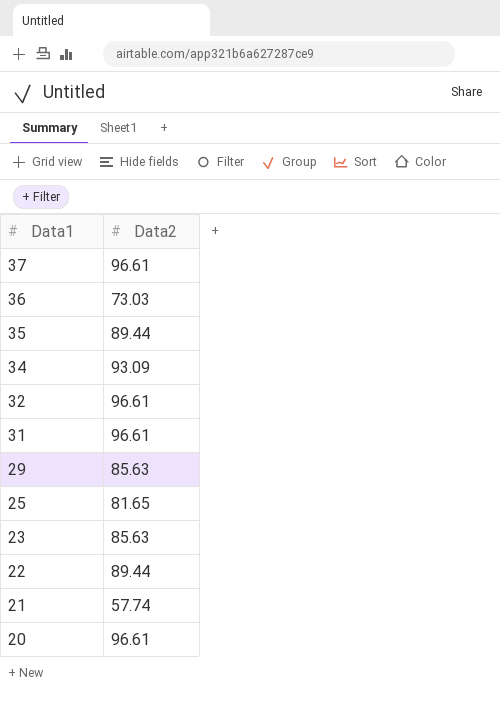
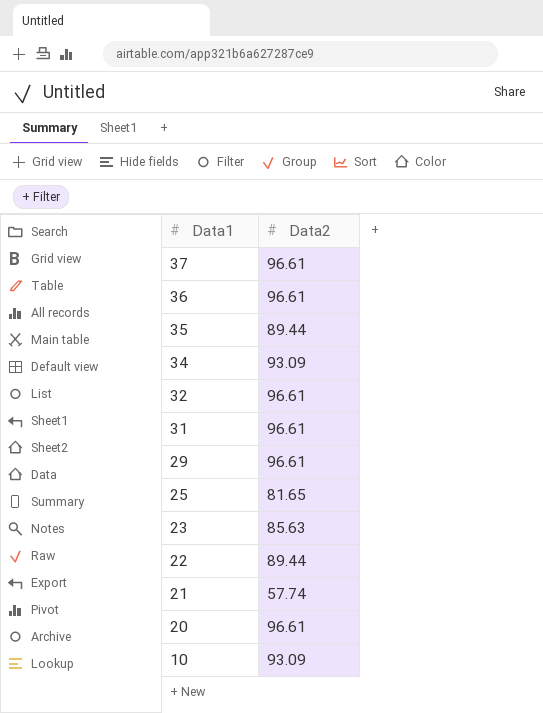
36 | Data2: 73.03 -> 96.61
29 | Data2: 85.63 -> 96.61
row 10: none -> 93.09

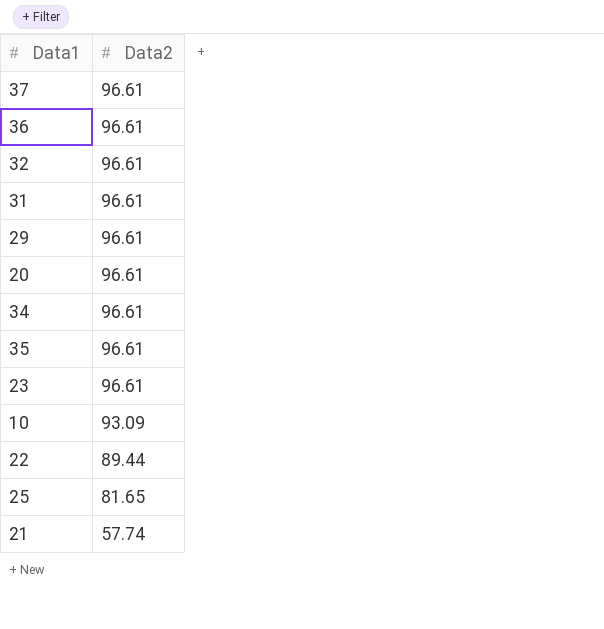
row order: Data1 descending -> Data2 descending
34 | Data2: 93.09 -> 96.61
35 | Data2: 89.44 -> 96.61
23 | Data2: 85.63 -> 96.61

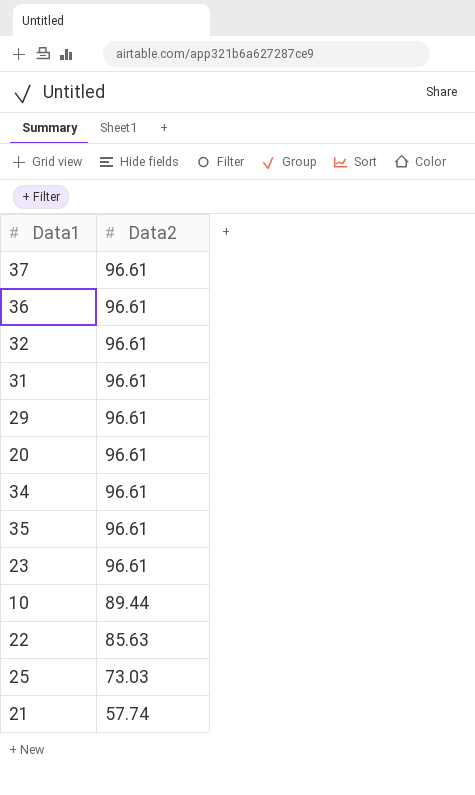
10 | Data2: 93.09 -> 89.44
22 | Data2: 89.44 -> 85.63
25 | Data2: 81.65 -> 73.03

